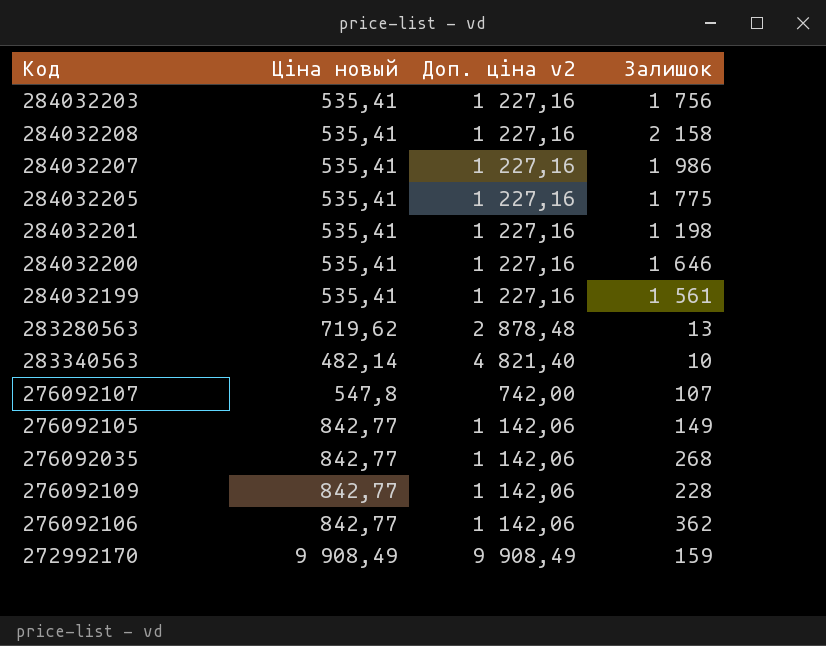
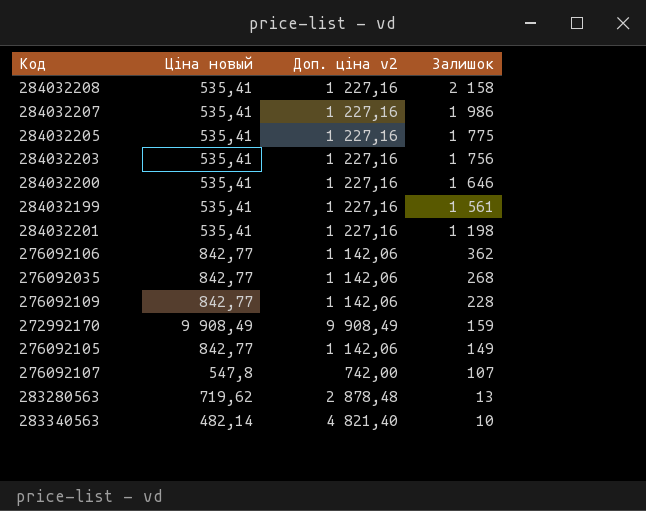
row order: none -> Залишок descending

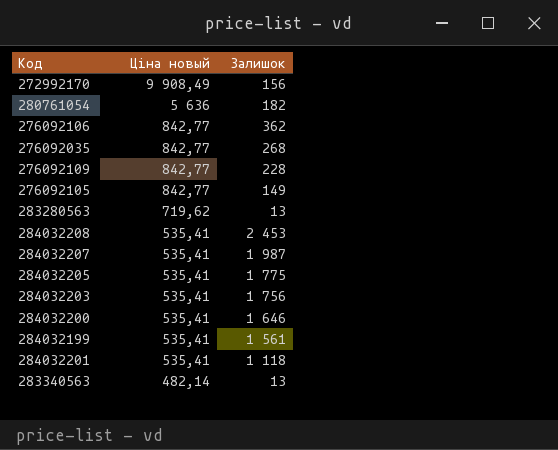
row order: Залишок descending -> Ціна новый descending
column Доп. ціна v2 | position: 3 -> none
row 276092107: 547,8 | 742,00 | 107 -> none
272992170 | Залишок: 159 -> 156
row 280761054: none -> 5 636 | 182
284032208 | Залишок: 2 158 -> 2 453
284032207 | Залишок: 1 986 -> 1 987
284032201 | Залишок: 1 198 -> 1 118
283340563 | Залишок: 10 -> 13

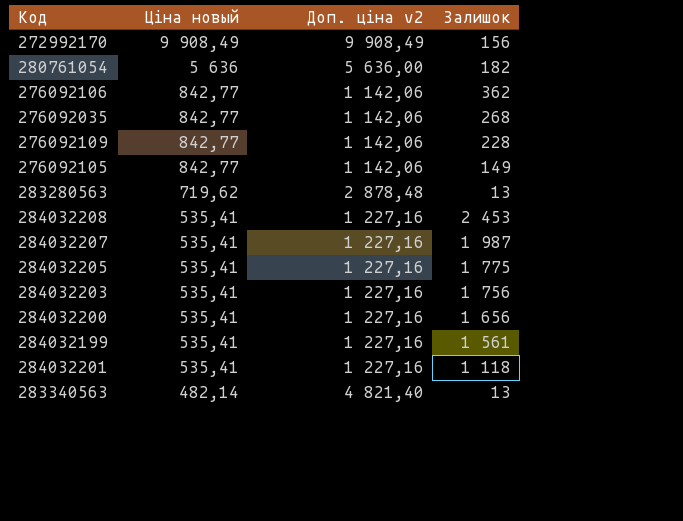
column Доп. ціна v2 | position: none -> 3
284032200 | Залишок: 1 646 -> 1 656

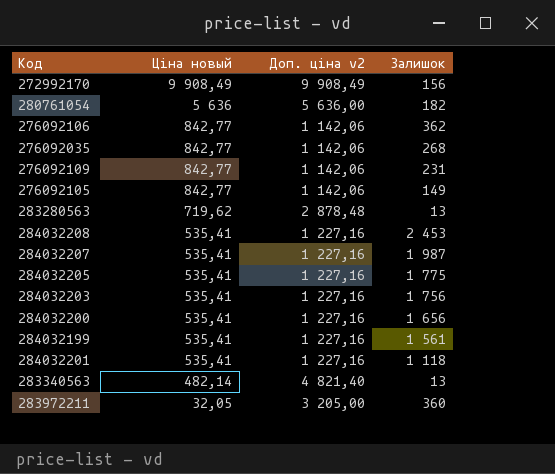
276092109 | Залишок: 228 -> 231
row 283972211: none -> 32,05 | 3 205,00 | 360

